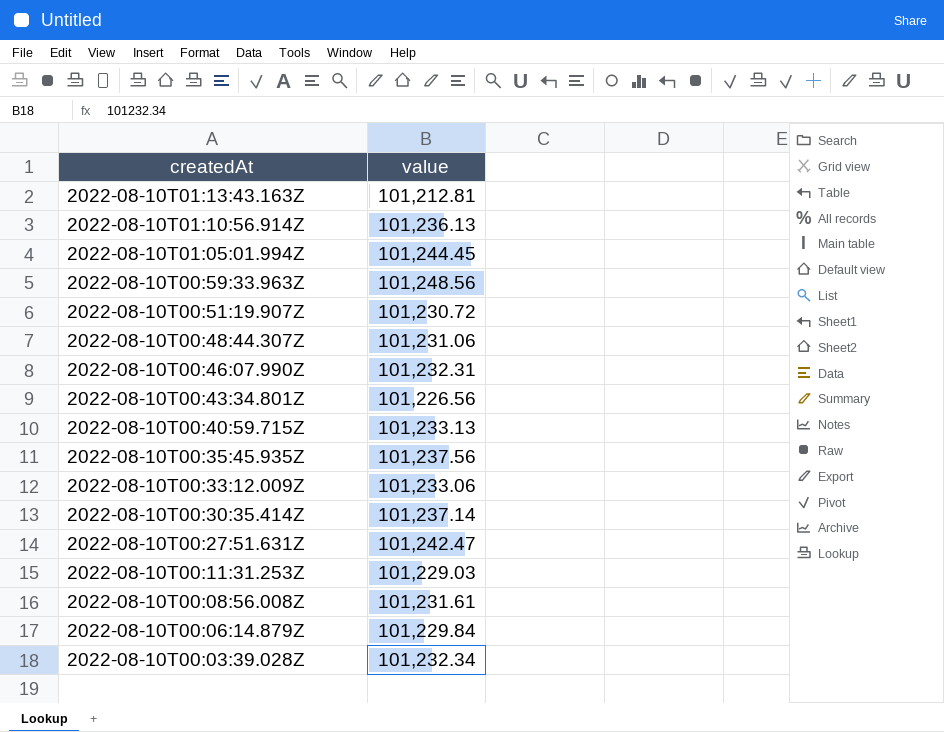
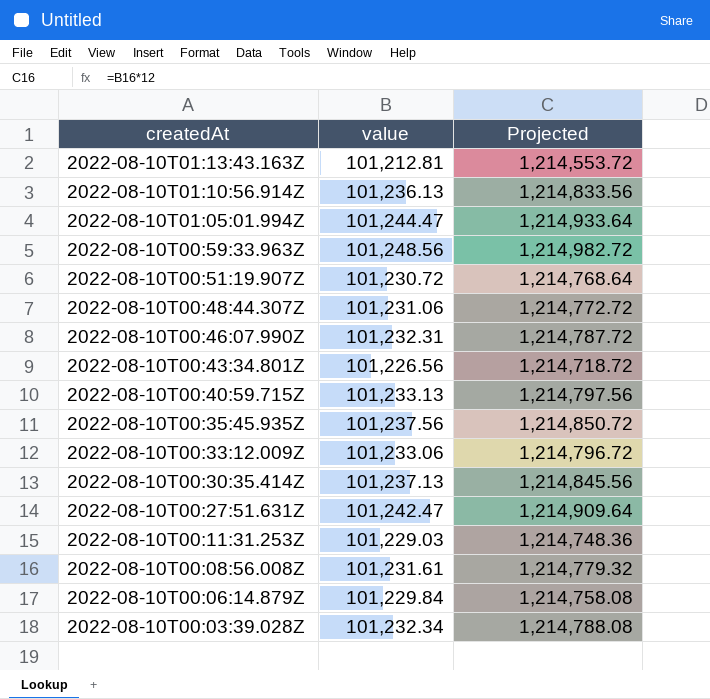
column Projected | formula: none -> [value] * 12
2022-08-10T01:05:01.994Z | value: 101,244.45 -> 101,244.47
2022-08-10T00:30:35.414Z | value: 101,237.14 -> 101,237.13

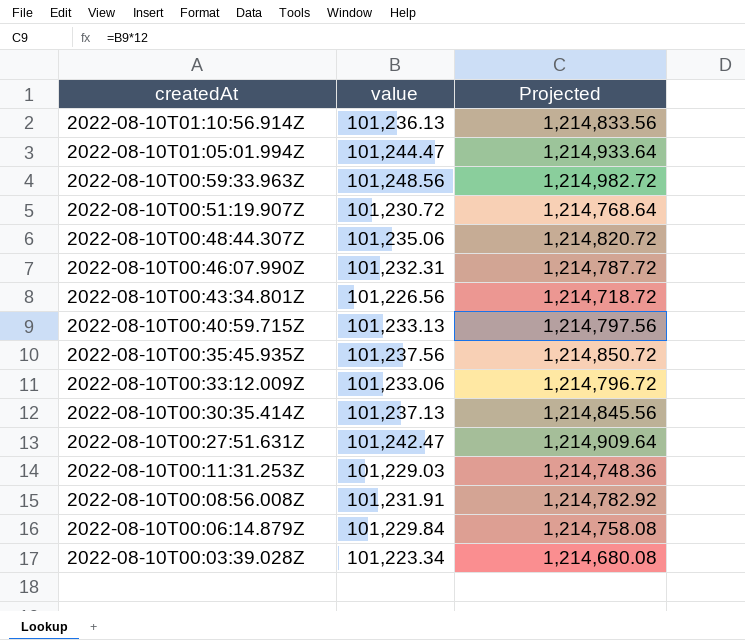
row 2022-08-10T01:13:43.163Z: 101,212.81 | 1,214,553.72 -> none
2022-08-10T00:48:44.307Z | value: 101,231.06 -> 101,235.06
2022-08-10T00:48:44.307Z | Projected: 1,214,772.72 -> 1,214,820.72
2022-08-10T00:08:56.008Z | value: 101,231.61 -> 101,231.91
2022-08-10T00:08:56.008Z | Projected: 1,214,779.32 -> 1,214,782.92
2022-08-10T00:03:39.028Z | value: 101,232.34 -> 101,223.34
2022-08-10T00:03:39.028Z | Projected: 1,214,788.08 -> 1,214,680.08

